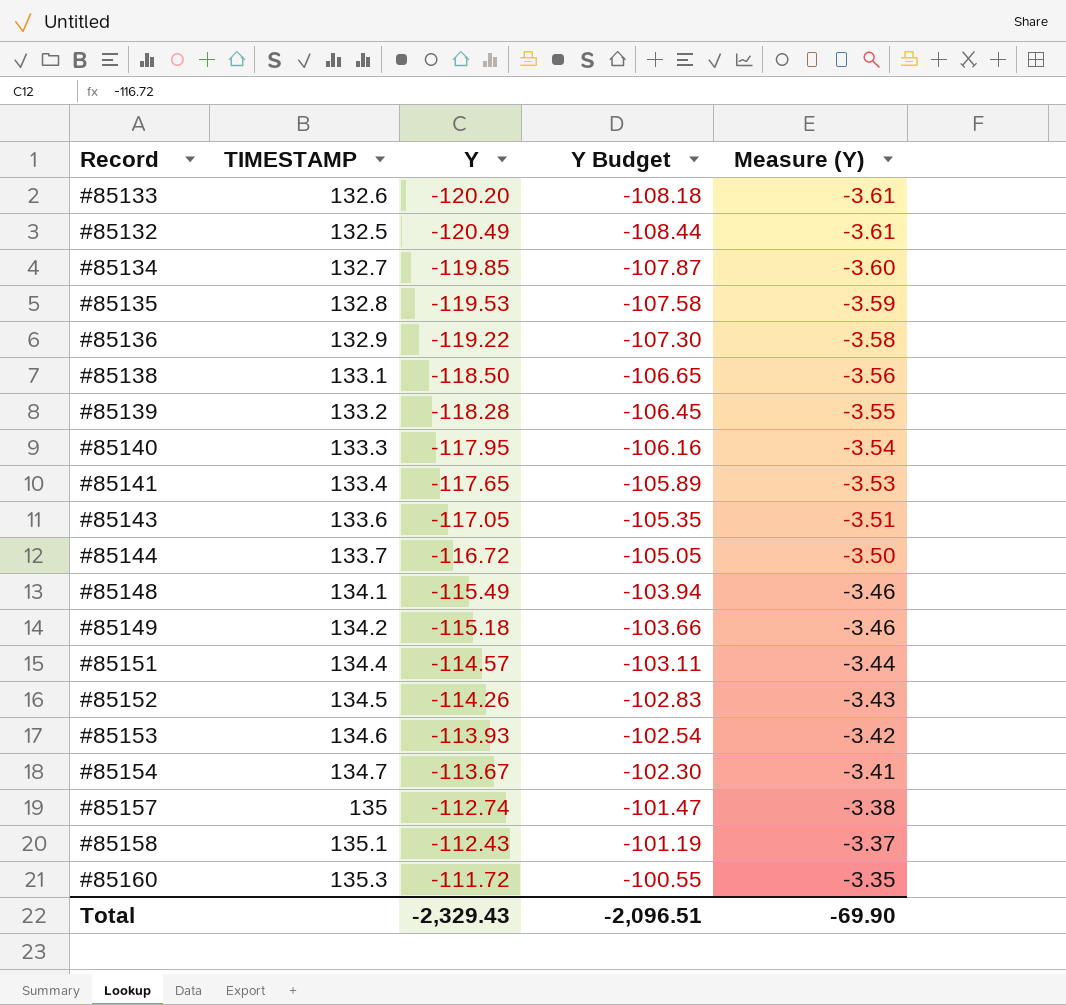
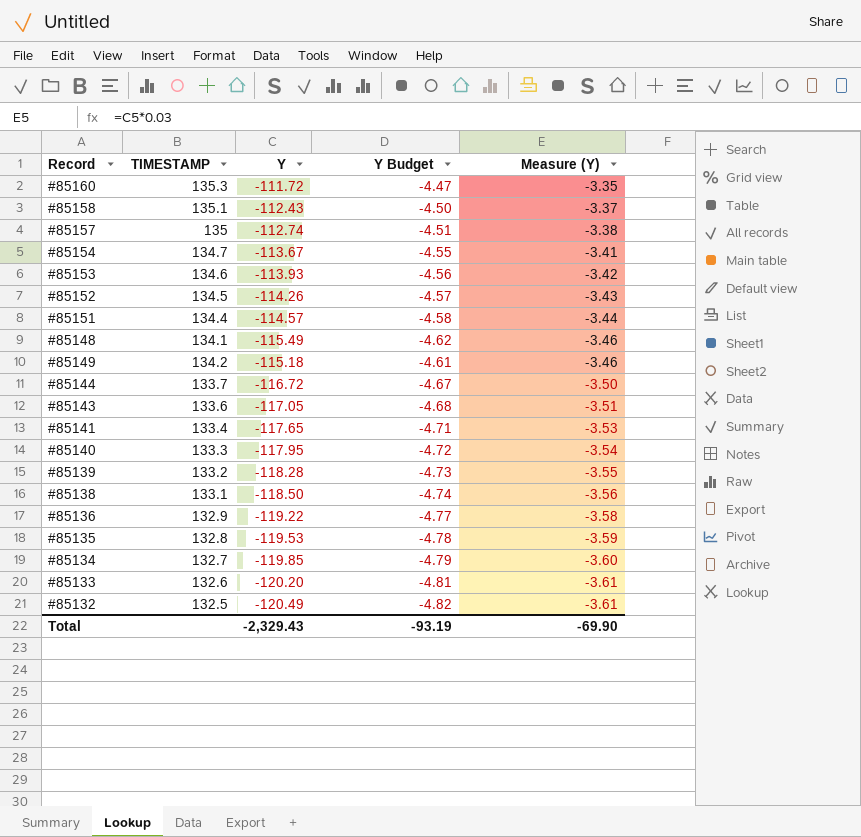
row order: Measure (Y) ascending -> Measure (Y) descending
column Y Budget | formula: [Y] * 0.9 -> [Y] * 0.04
Total | Y Budget: -2,096.51 -> -93.19

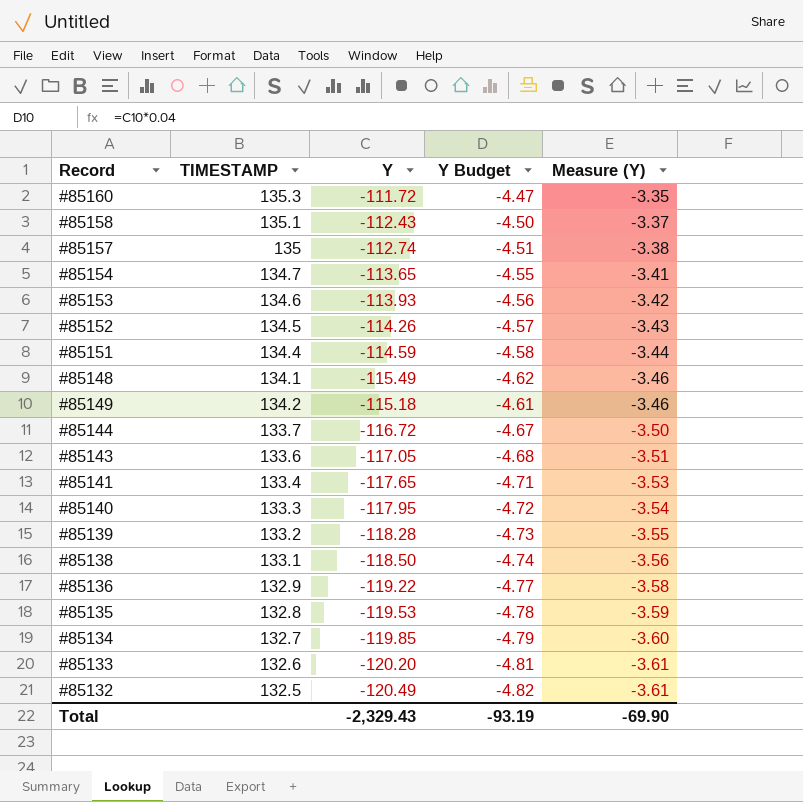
#85154 | Y: -113.67 -> -113.65
#85151 | Y: -114.57 -> -114.59

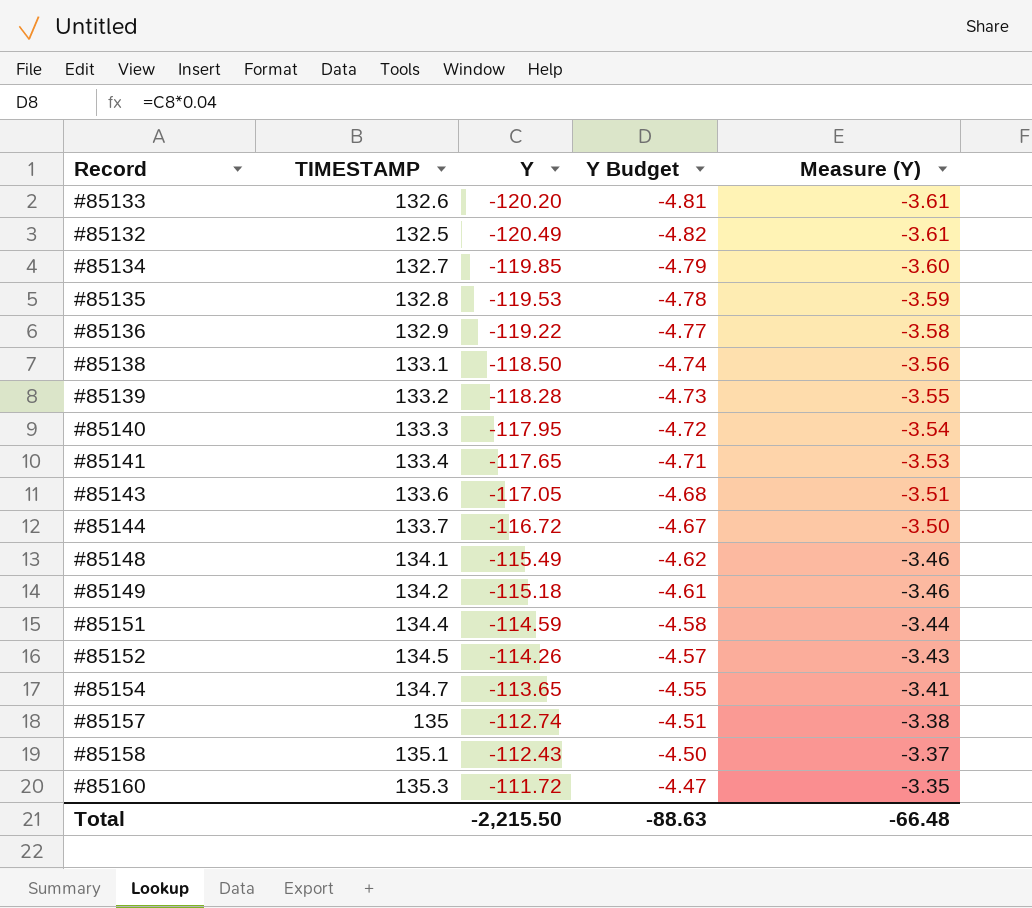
row order: Measure (Y) descending -> Measure (Y) ascending
row #85153: 134.6 | -113.93 | -4.56 | -3.42 -> none
Total | Y: -2,329.43 -> -2,215.50
Total | Y Budget: -93.19 -> -88.63
Total | Measure (Y): -69.90 -> -66.48

